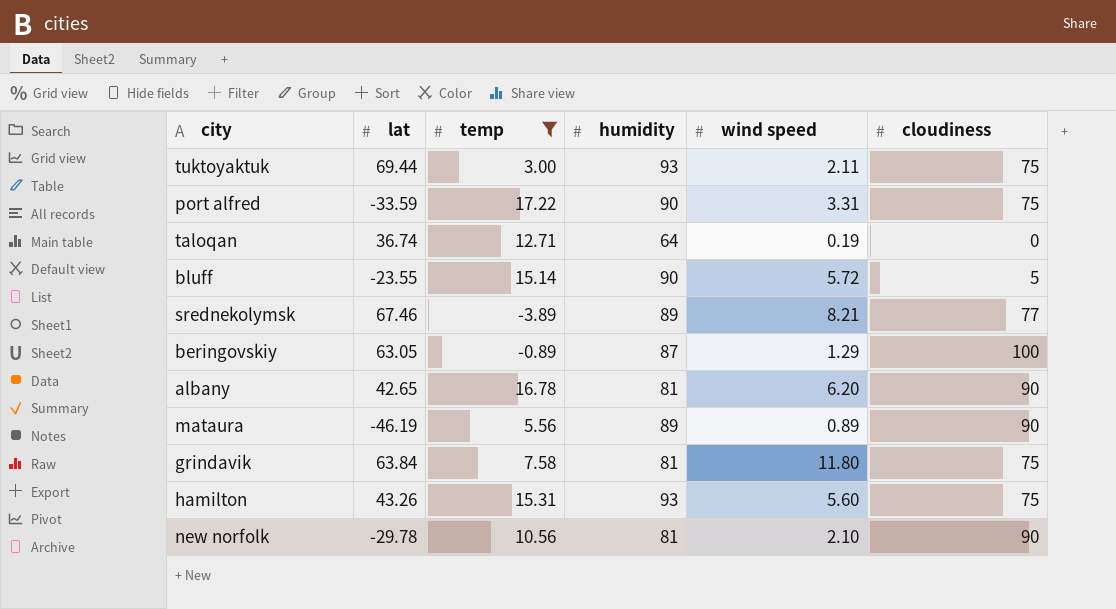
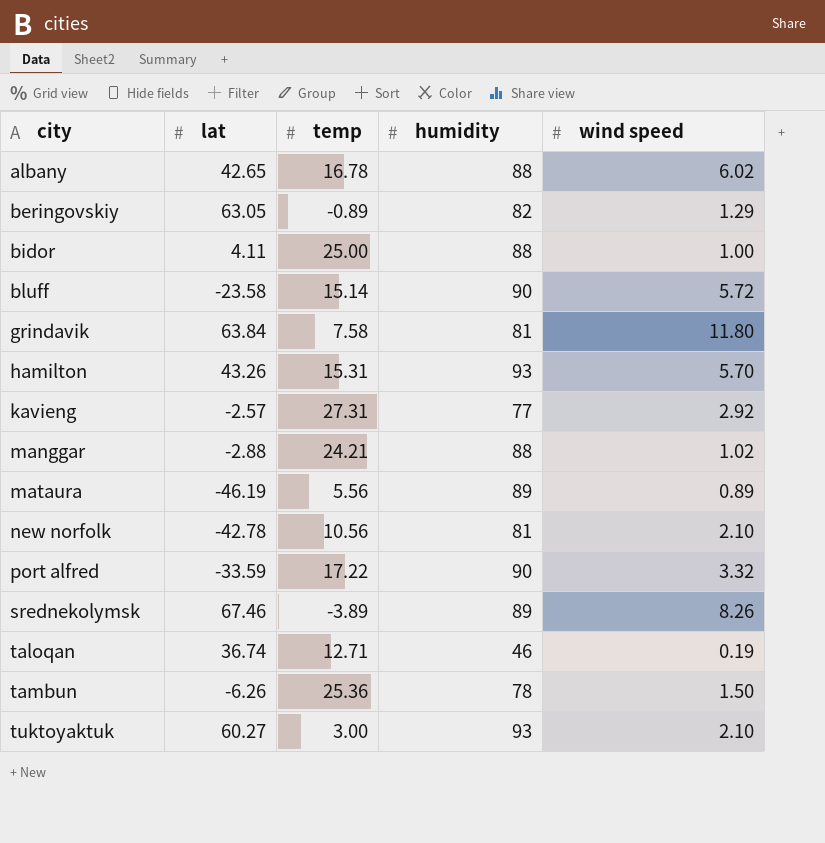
filter: temp <= 17.22 -> none
row order: none -> city ascending
column cloudiness | position: 6 -> none
albany | humidity: 81 -> 88
albany | wind speed: 6.20 -> 6.02
beringovskiy | humidity: 87 -> 82
bluff | lat: -23.55 -> -23.58
hamilton | wind speed: 5.60 -> 5.70
new norfolk | lat: -29.78 -> -42.78
port alfred | wind speed: 3.31 -> 3.32
srednekolymsk | wind speed: 8.21 -> 8.26
taloqan | humidity: 64 -> 46
tuktoyaktuk | lat: 69.44 -> 60.27
tuktoyaktuk | wind speed: 2.11 -> 2.10

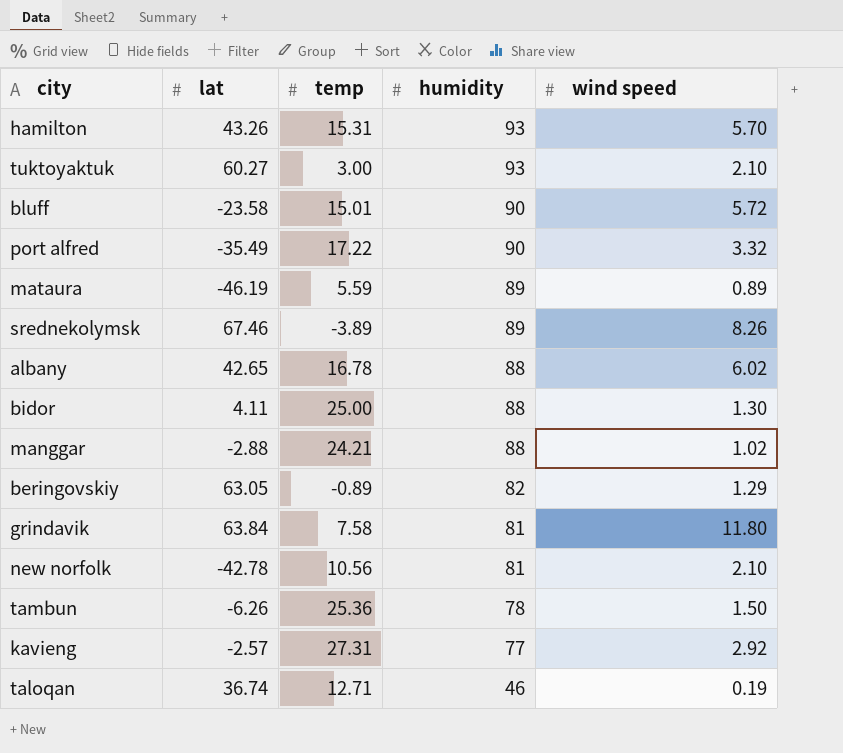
row order: city ascending -> humidity descending
bluff | temp: 15.14 -> 15.01
port alfred | lat: -33.59 -> -35.49
mataura | temp: 5.56 -> 5.59
bidor | wind speed: 1.00 -> 1.30

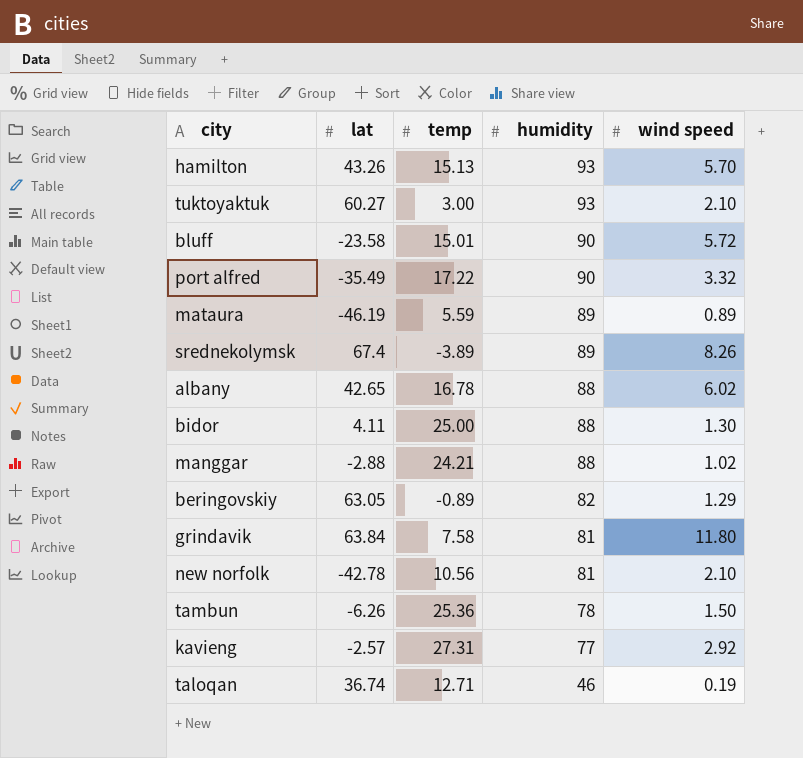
hamilton | temp: 15.31 -> 15.13
srednekolymsk | lat: 67.46 -> 67.4

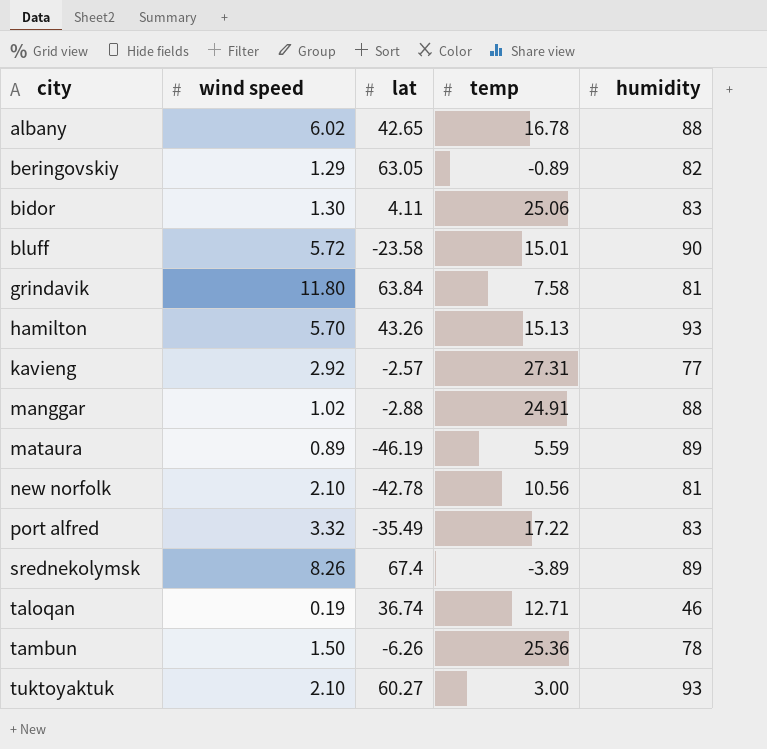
row order: humidity descending -> city ascending
column wind speed | position: 5 -> 2
bidor | temp: 25.00 -> 25.06
bidor | humidity: 88 -> 83
manggar | temp: 24.21 -> 24.91
port alfred | humidity: 90 -> 83

